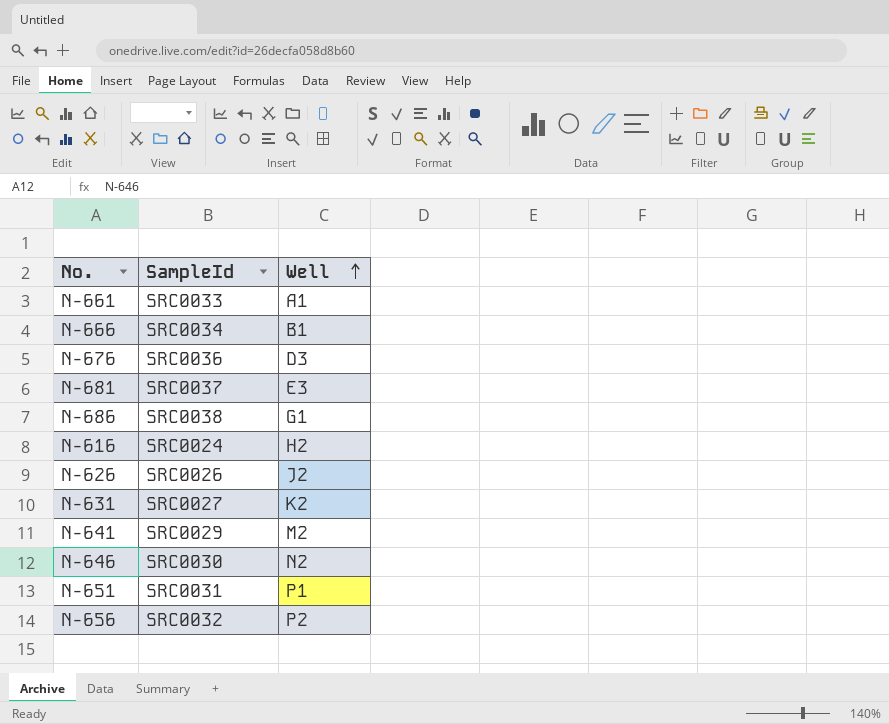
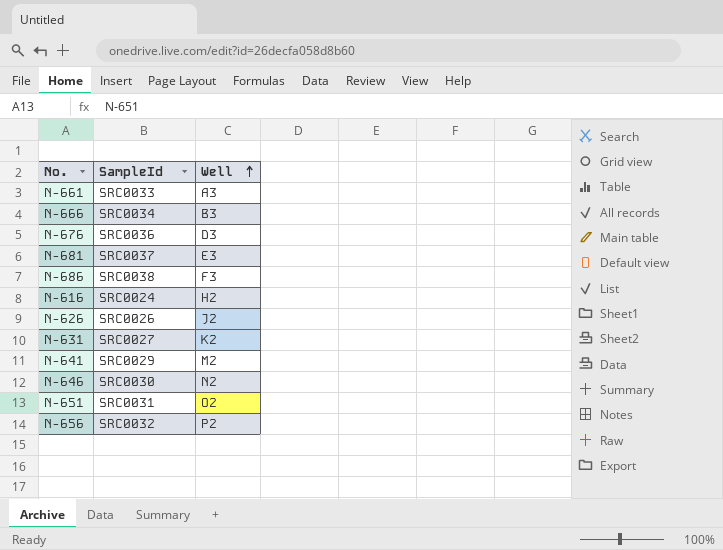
N-661 | Well: A1 -> A3
N-666 | Well: B1 -> B3
N-686 | Well: G1 -> F3
N-651 | Well: P1 -> O2

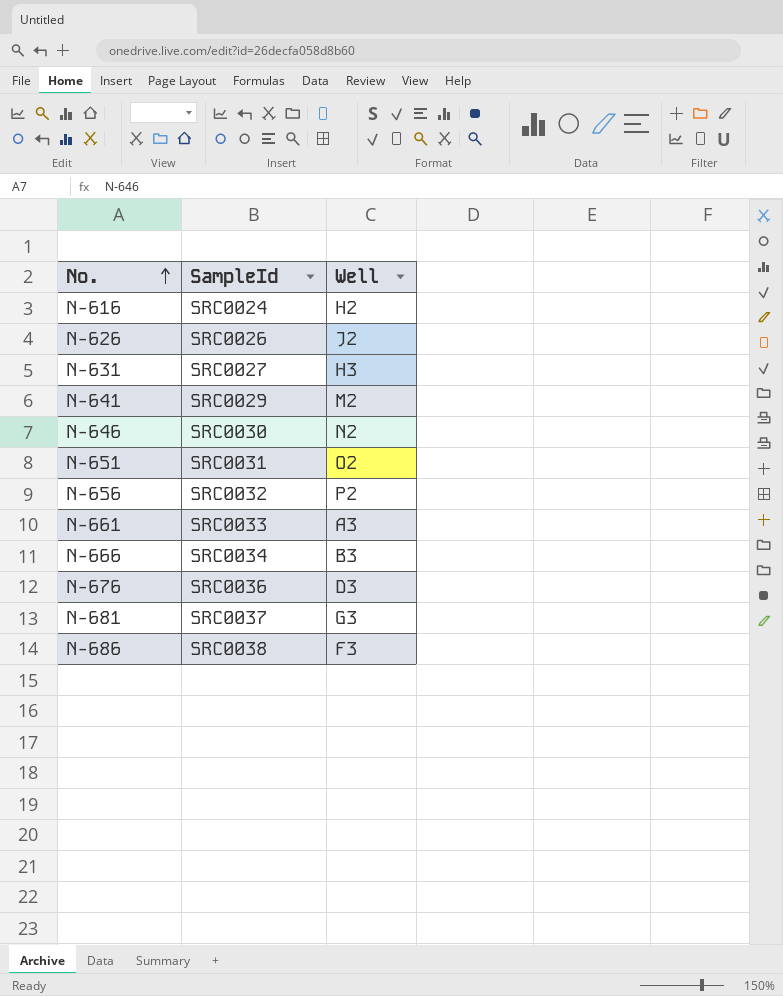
row order: Well ascending -> No. ascending
N-631 | Well: K2 -> H3
N-681 | Well: E3 -> G3

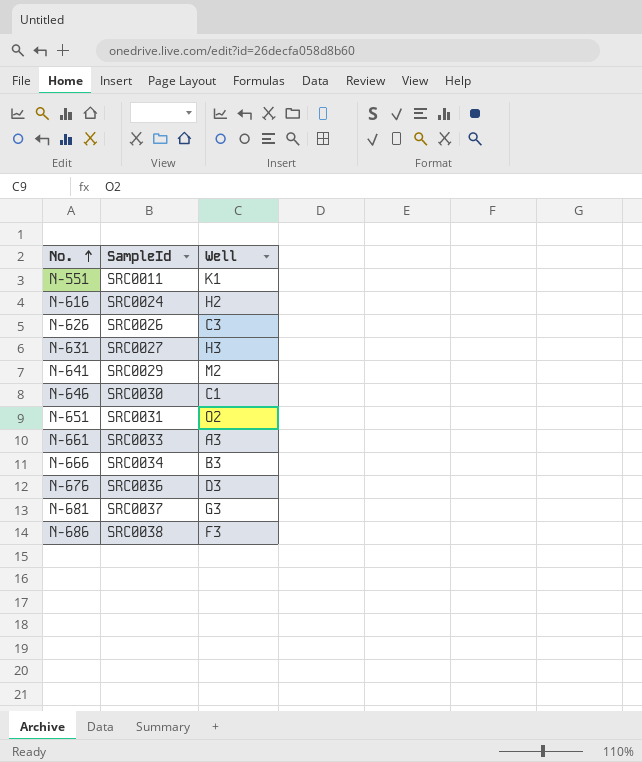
row N-656: SRC0032 | P2 -> none
row N-551: none -> SRC0011 | K1
N-626 | Well: J2 -> C3
N-646 | Well: N2 -> C1

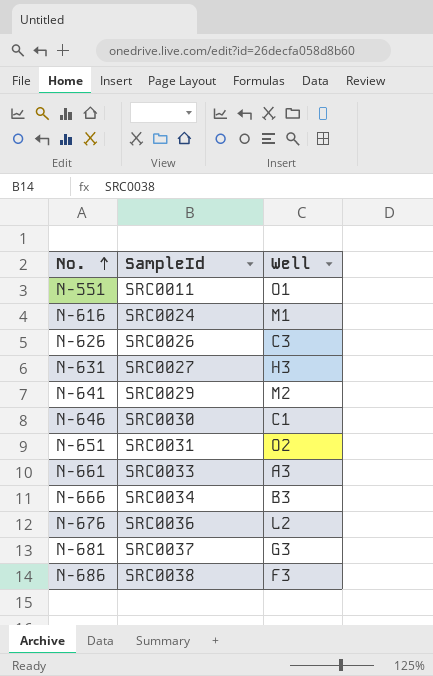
N-551 | Well: K1 -> O1
N-616 | Well: H2 -> M1
N-676 | Well: D3 -> L2

